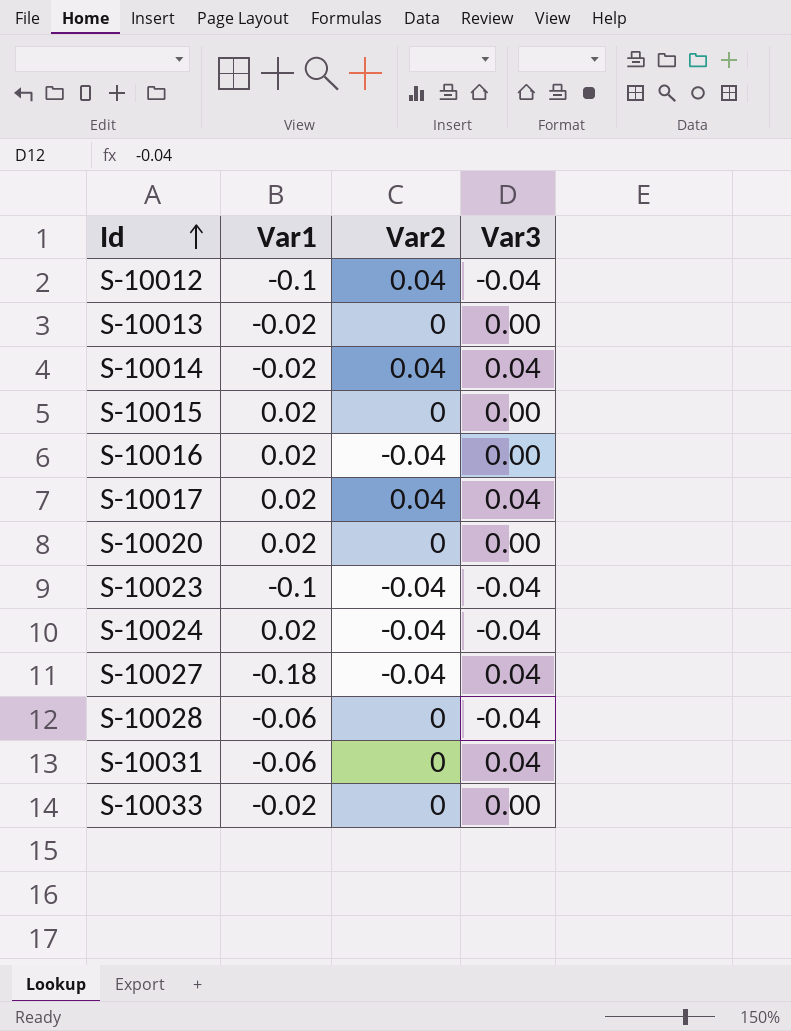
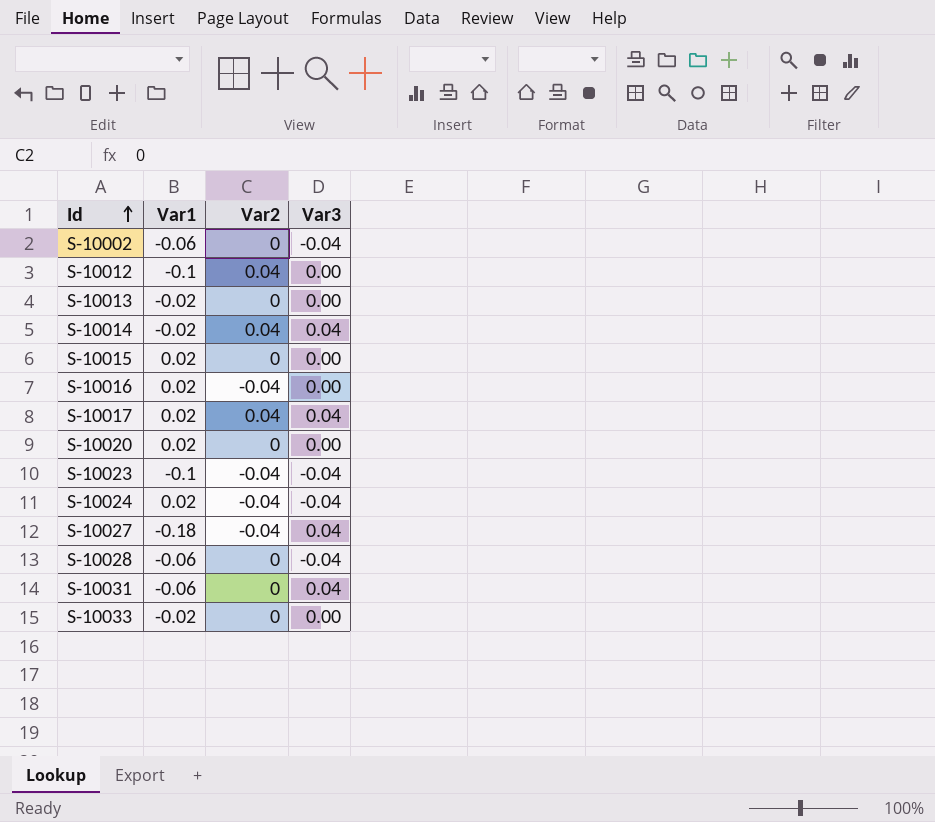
row S-10002: none -> -0.06 | 0 | -0.04
S-10012 | Var3: -0.04 -> 0.00

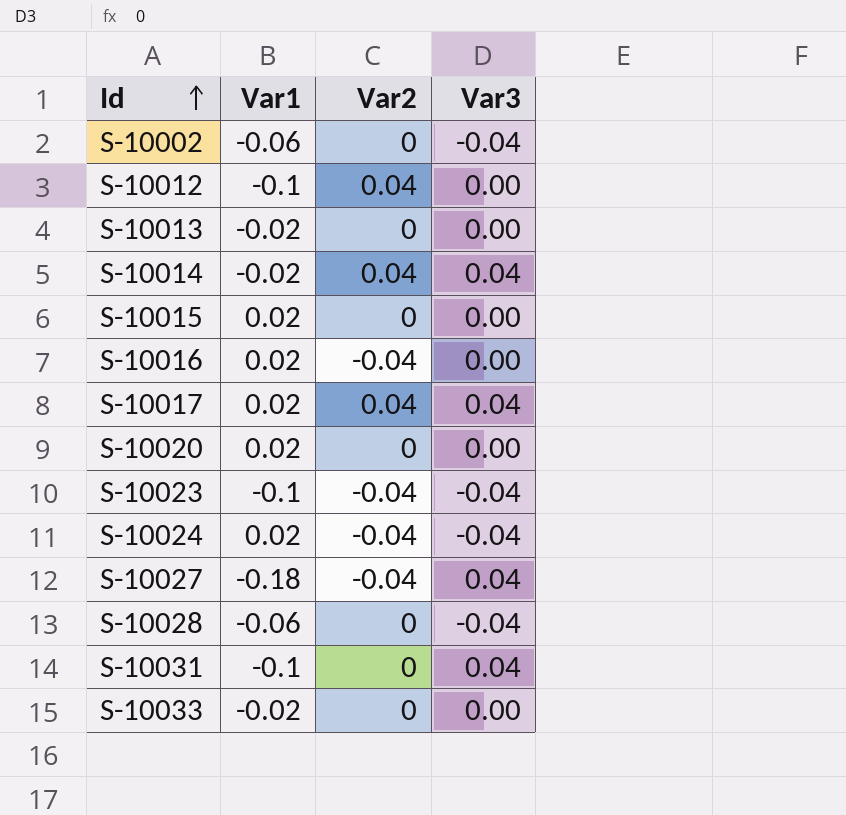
S-10031 | Var1: -0.06 -> -0.1

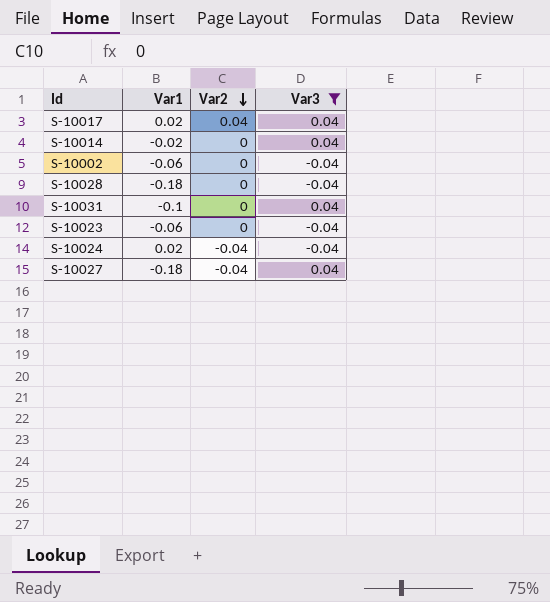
filter: none -> Var3 != 0.00
row order: Id ascending -> Var2 descending
S-10014 | Var2: 0.04 -> 0
S-10028 | Var1: -0.06 -> -0.18
S-10023 | Var1: -0.1 -> -0.06
S-10023 | Var2: -0.04 -> 0

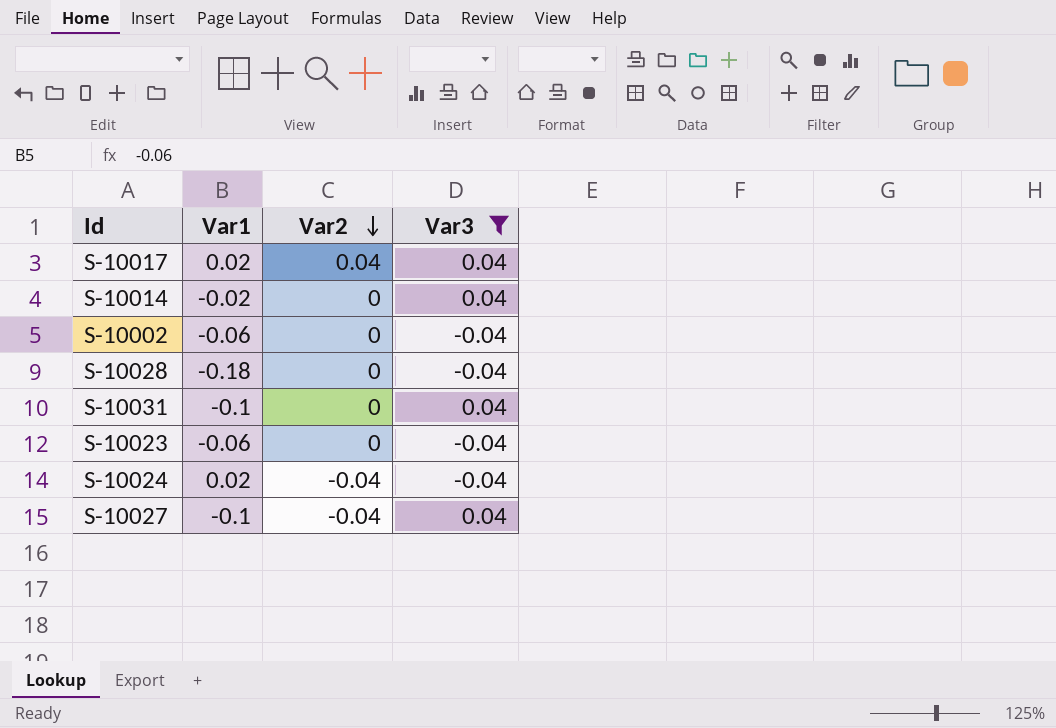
S-10027 | Var1: -0.18 -> -0.1

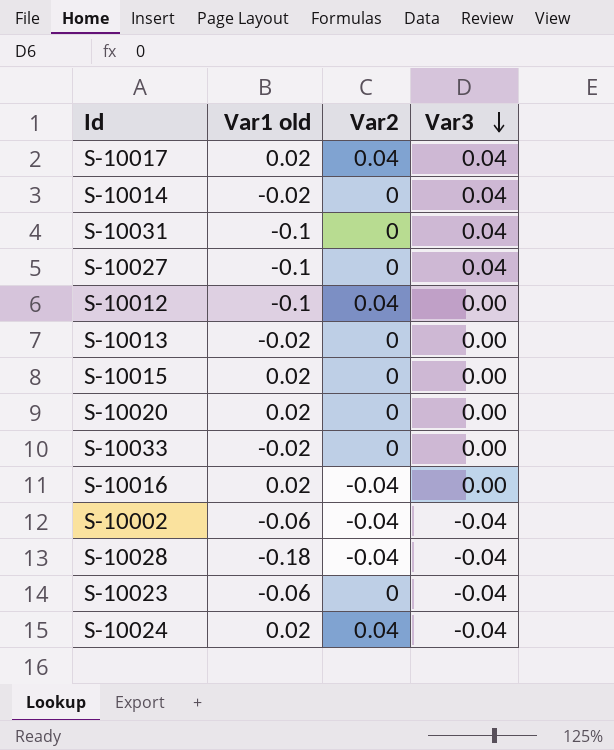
filter: Var3 != 0.00 -> none
row order: Var2 descending -> Var3 descending
column name: Var1 -> Var1 old
S-10027 | Var2: -0.04 -> 0
S-10002 | Var2: 0 -> -0.04
S-10028 | Var2: 0 -> -0.04
S-10024 | Var2: -0.04 -> 0.04

